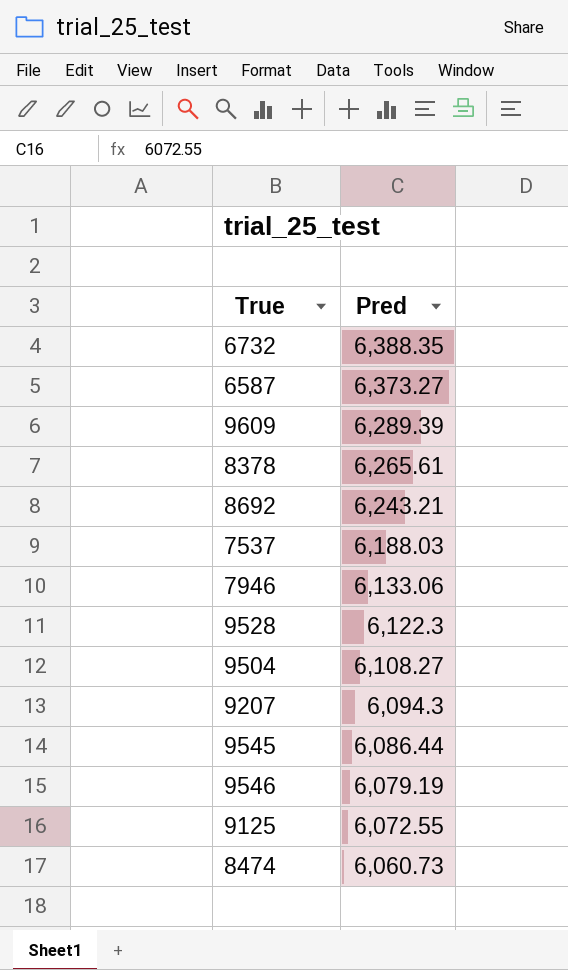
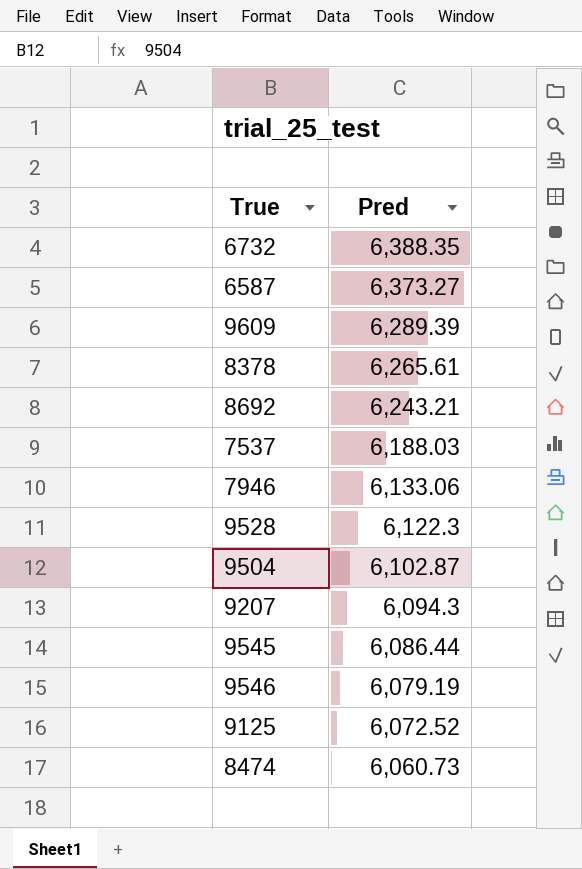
9504 | Pred: 6,108.27 -> 6,102.87
9125 | Pred: 6,072.55 -> 6,072.52

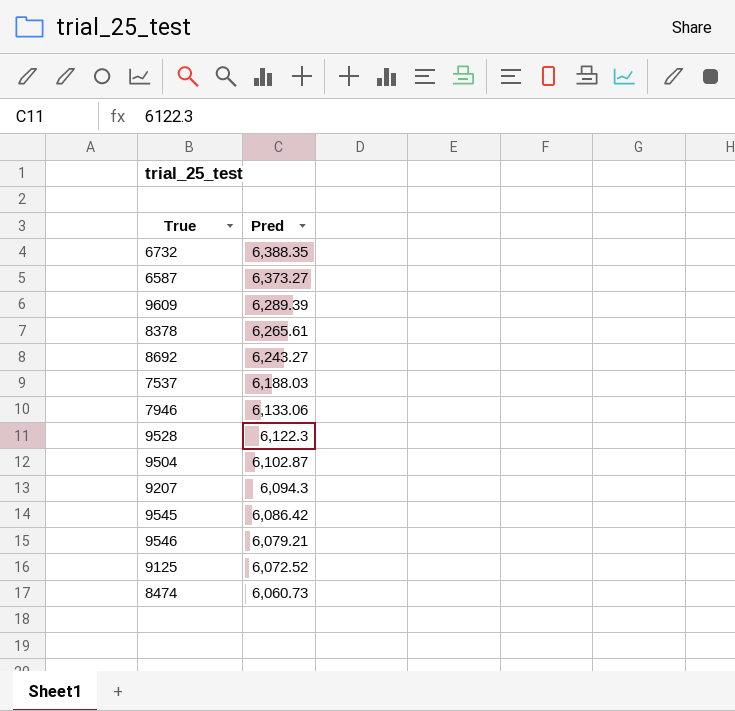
8692 | Pred: 6,243.21 -> 6,243.27
9545 | Pred: 6,086.44 -> 6,086.42
9546 | Pred: 6,079.19 -> 6,079.21

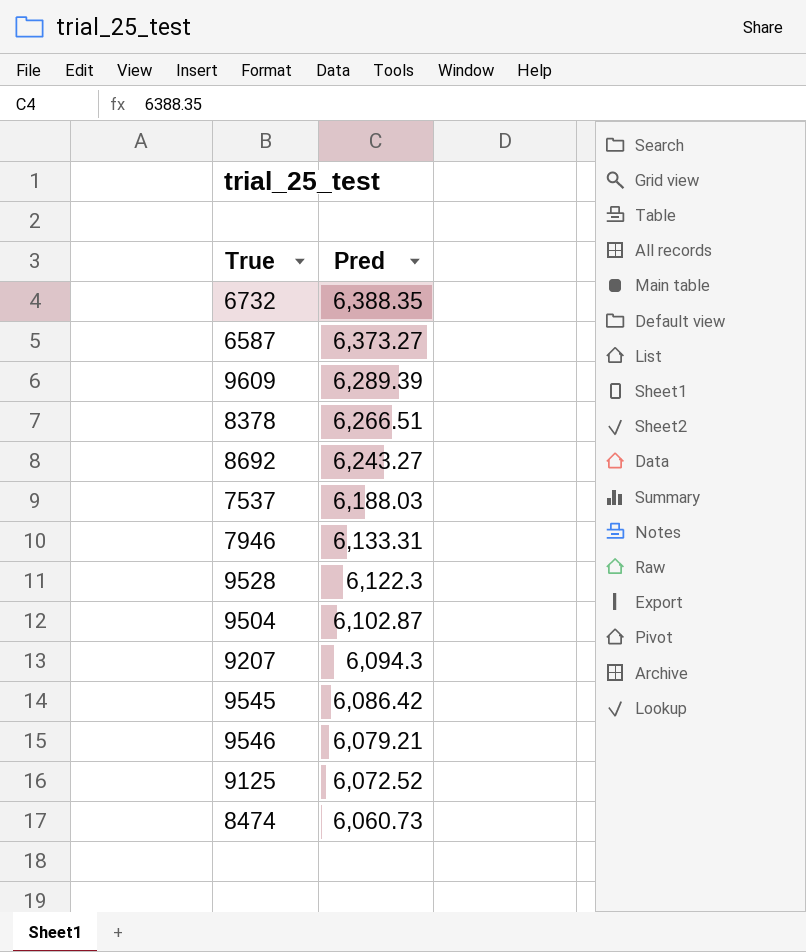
8378 | Pred: 6,265.61 -> 6,266.51
7946 | Pred: 6,133.06 -> 6,133.31

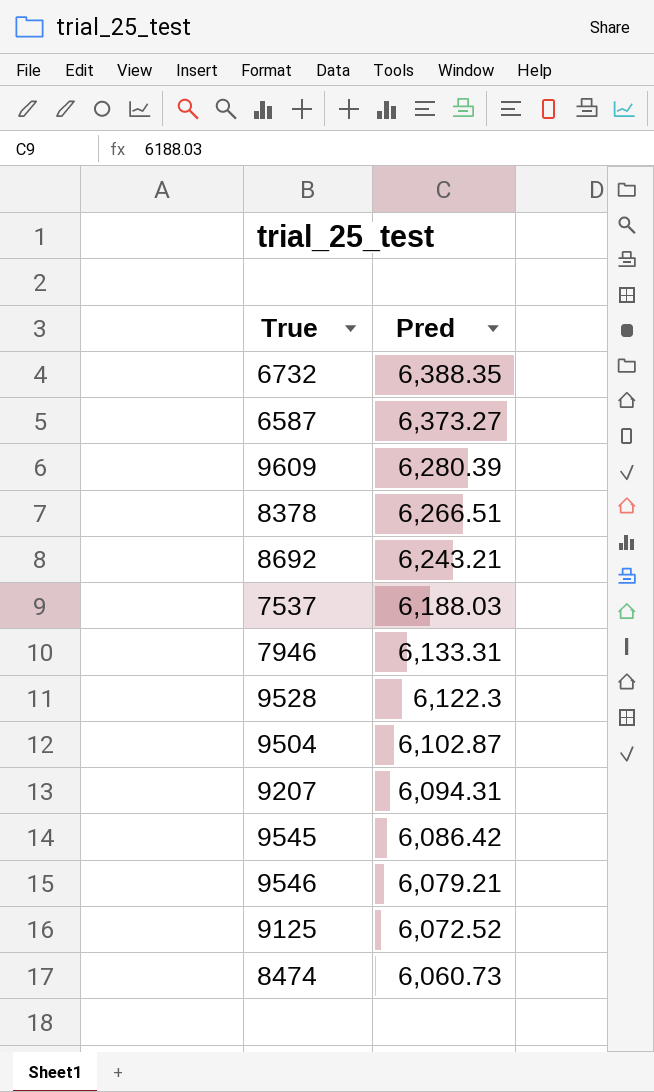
9609 | Pred: 6,289.39 -> 6,280.39
8692 | Pred: 6,243.27 -> 6,243.21
9207 | Pred: 6,094.3 -> 6,094.31

